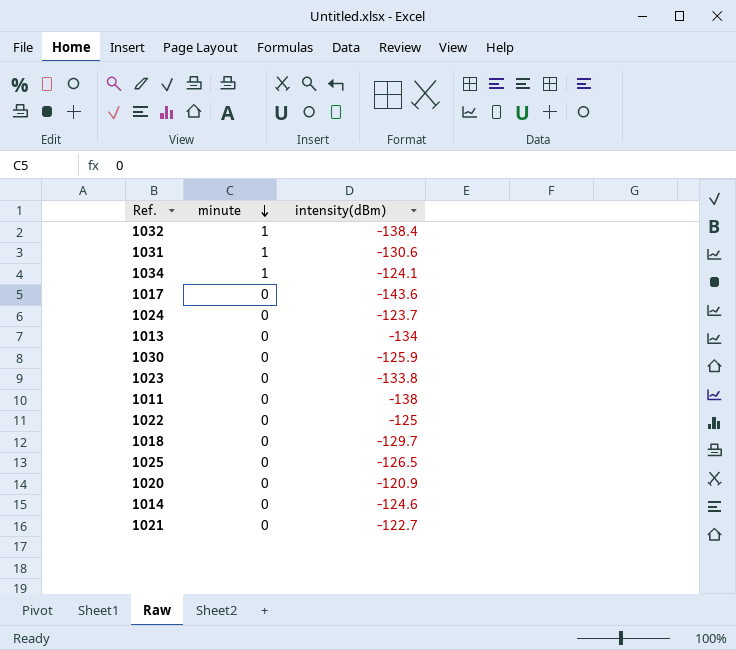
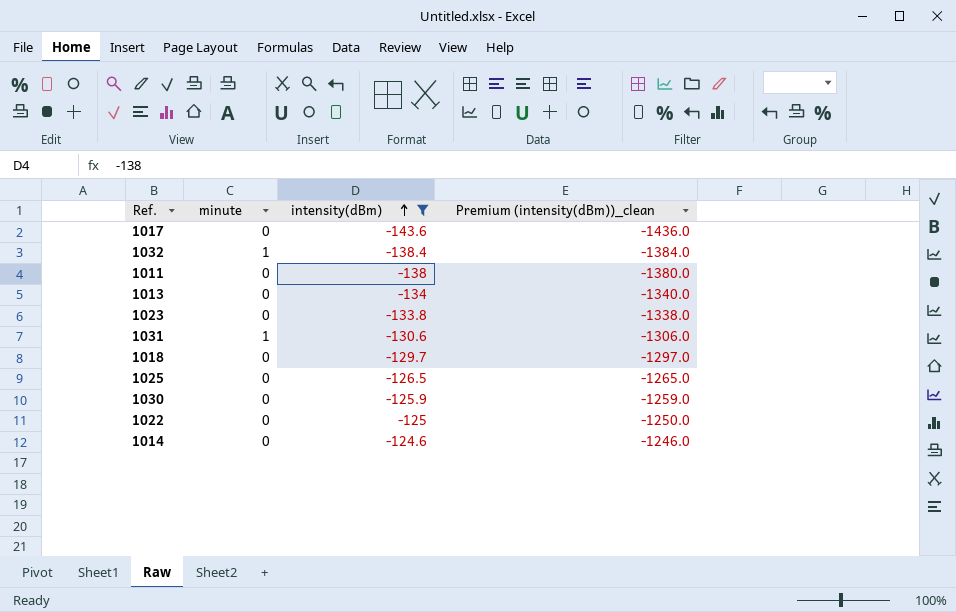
filter: none -> intensity(dBm) <= -124.6
row order: minute descending -> intensity(dBm) ascending
column Premium (intensity(dBm))_clean | formula: none -> [intensity(dBm)] * 10

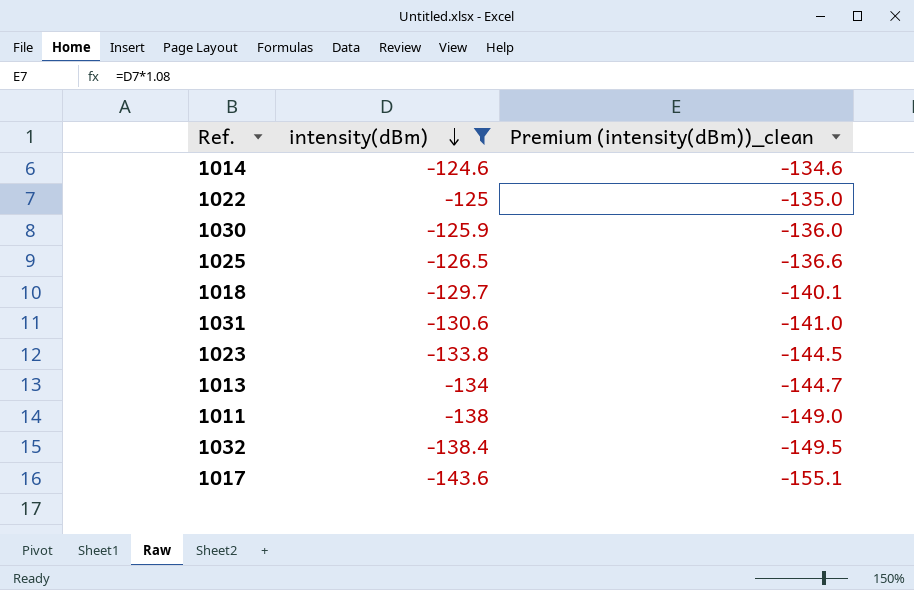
row order: intensity(dBm) ascending -> intensity(dBm) descending
column minute | position: 2 -> none
column Premium (intensity(dBm))_clean | formula: [intensity(dBm)] * 10 -> [intensity(dBm)] * 1.08

